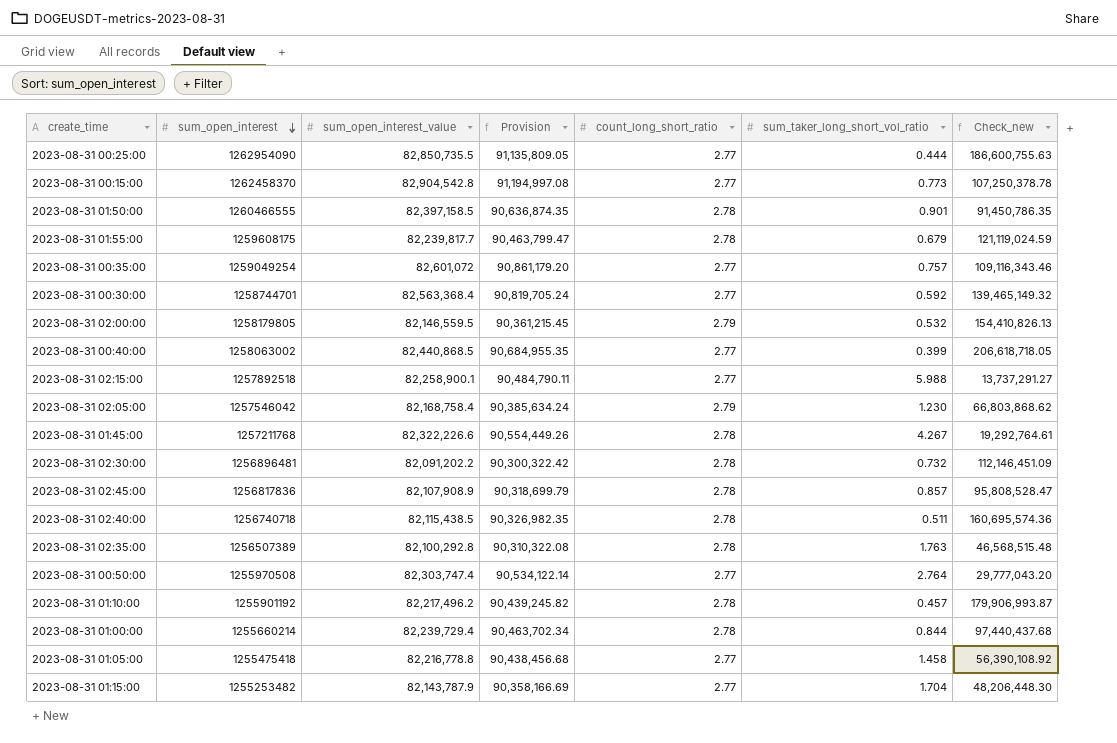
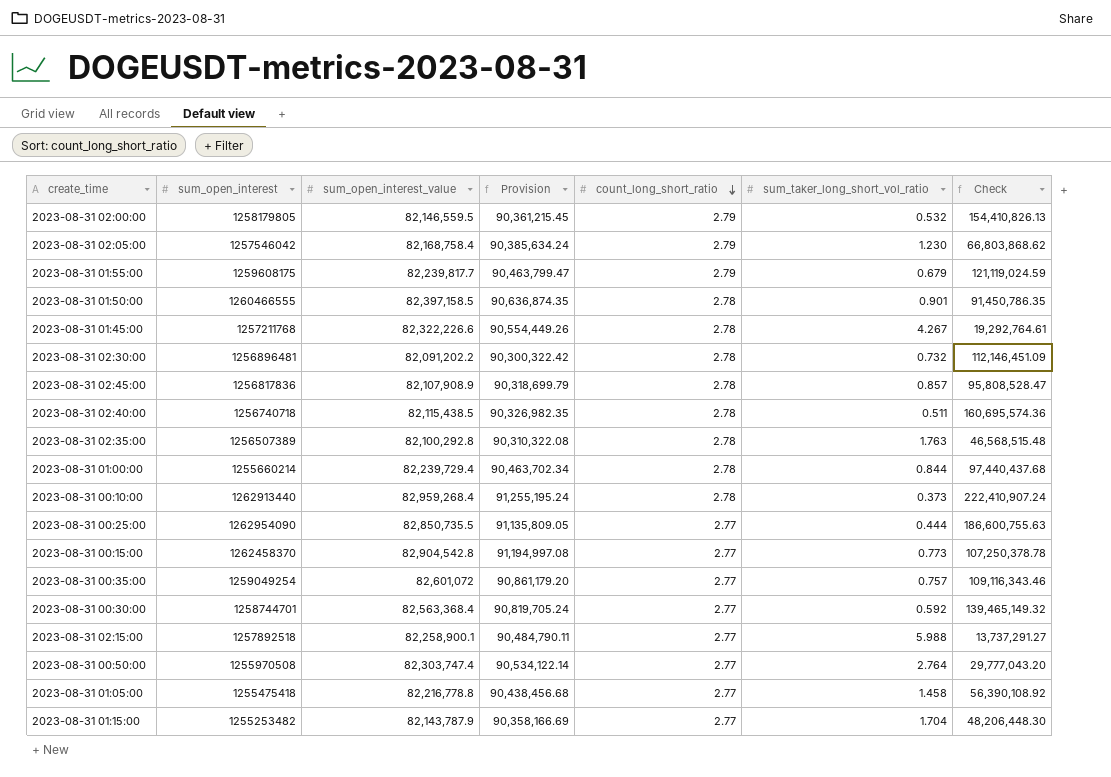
row order: sum_open_interest descending -> count_long_short_ratio descending
column name: Check_new -> Check
row 2023-08-31 00:40:00: 1258063002 | 82,440,868.5 | 90,684,955.35 | 2.77 | 0.399 | 206,618,718.05 -> none
row 2023-08-31 01:10:00: 1255901192 | 82,217,496.2 | 90,439,245.82 | 2.78 | 0.457 | 179,906,993.87 -> none
2023-08-31 01:55:00 | count_long_short_ratio: 2.78 -> 2.79
row 2023-08-31 00:10:00: none -> 1262913440 | 82,959,268.4 | 91,255,195.24 | 2.78 | 0.373 | 222,410,907.24

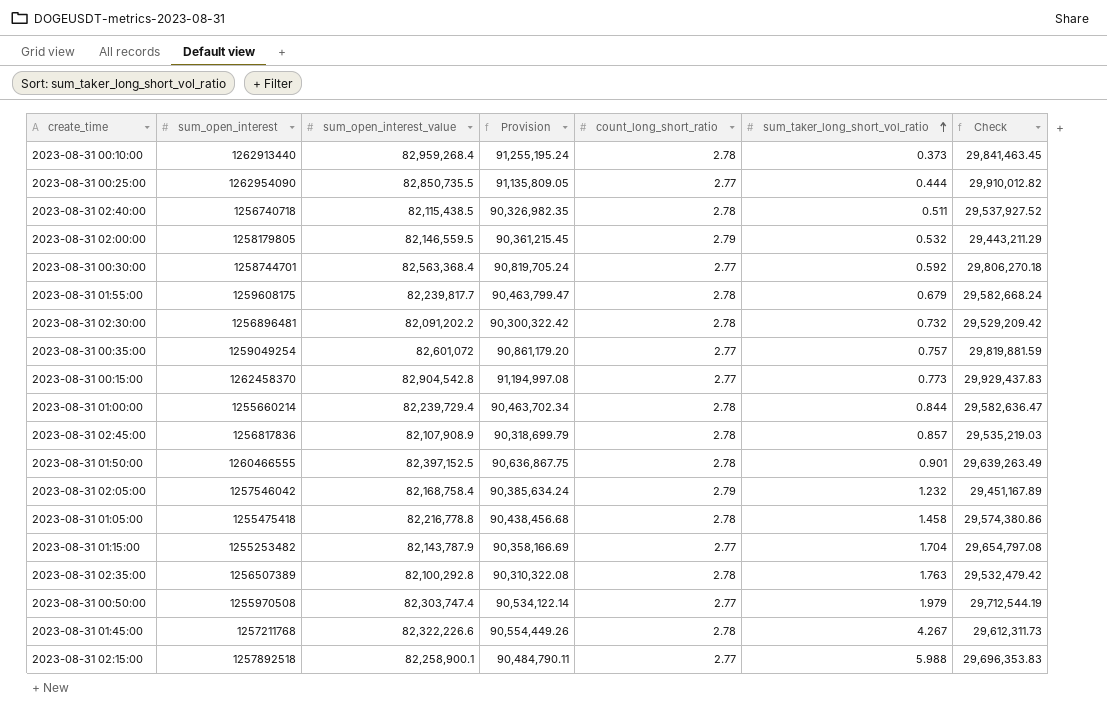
row order: count_long_short_ratio descending -> sum_taker_long_short_vol_ratio ascending
column Check | formula: [sum_open_interest_value] / [sum_taker_long_short_vol_ratio] -> [sum_open_interest_value] / [count_long_short_ratio]
2023-08-31 01:55:00 | count_long_short_ratio: 2.79 -> 2.78
2023-08-31 01:50:00 | sum_open_interest_value: 82,397,158.5 -> 82,397,152.5
2023-08-31 01:50:00 | Provision: 90,636,874.35 -> 90,636,867.75
2023-08-31 02:05:00 | sum_taker_long_short_vol_ratio: 1.230 -> 1.232
2023-08-31 01:05:00 | count_long_short_ratio: 2.77 -> 2.78
2023-08-31 00:50:00 | sum_taker_long_short_vol_ratio: 2.764 -> 1.979

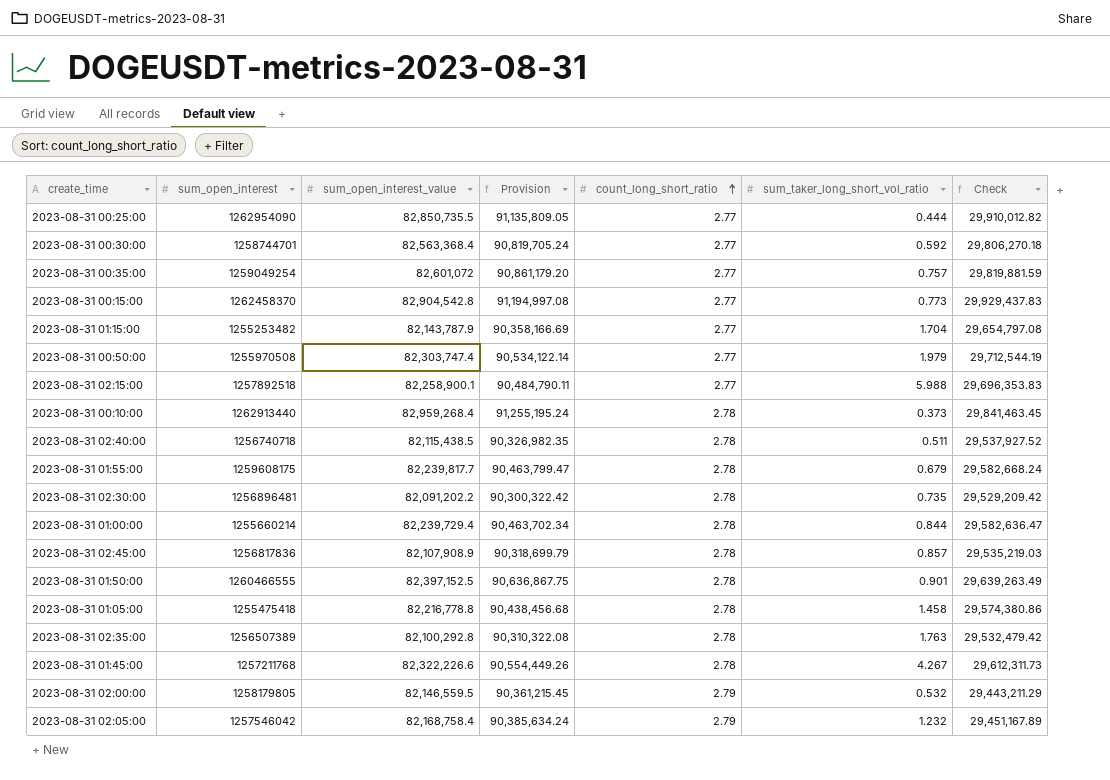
row order: sum_taker_long_short_vol_ratio ascending -> count_long_short_ratio ascending
2023-08-31 02:30:00 | sum_taker_long_short_vol_ratio: 0.732 -> 0.735

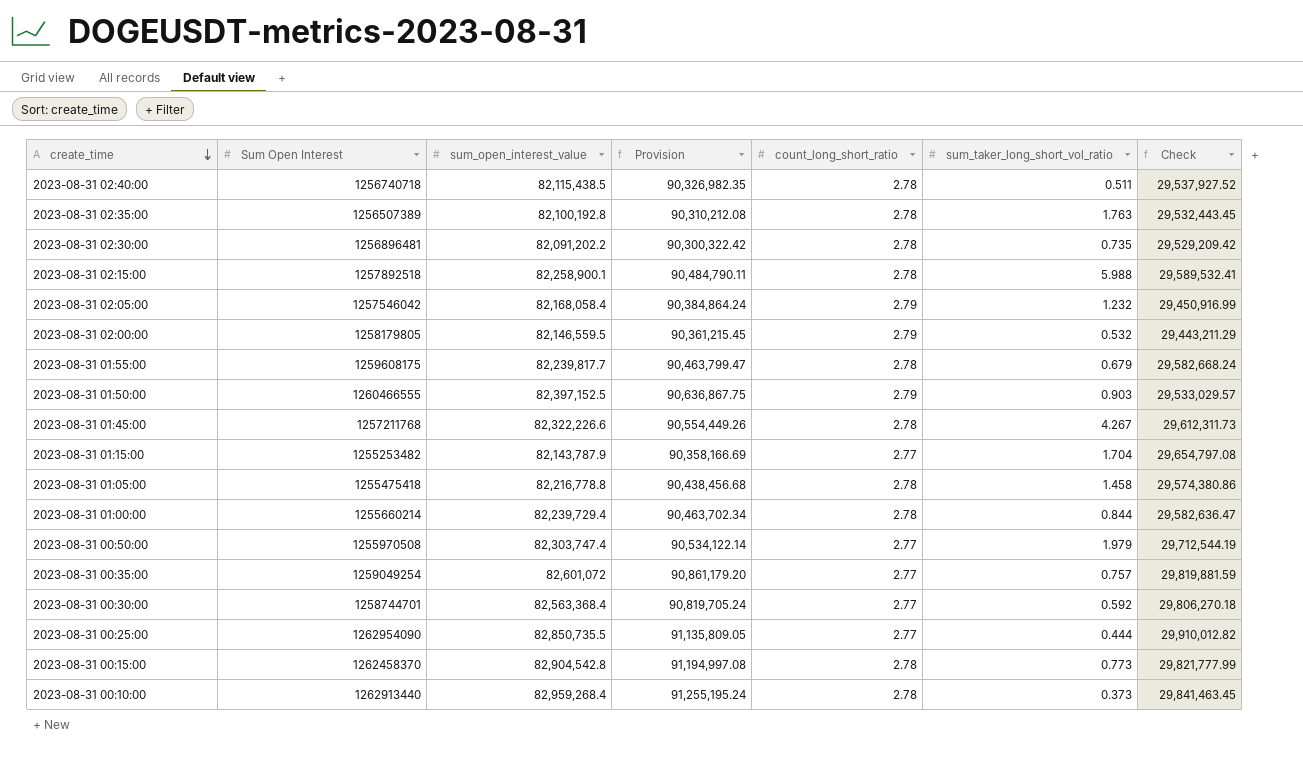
row order: count_long_short_ratio ascending -> create_time descending
column name: sum_open_interest -> Sum Open Interest
row 2023-08-31 02:45:00: 1256817836 | 82,107,908.9 | 90,318,699.79 | 2.78 | 0.857 | 29,535,219.03 -> none
2023-08-31 02:35:00 | sum_open_interest_value: 82,100,292.8 -> 82,100,192.8
2023-08-31 02:35:00 | Provision: 90,310,322.08 -> 90,310,212.08
2023-08-31 02:35:00 | Check: 29,532,479.42 -> 29,532,443.45
2023-08-31 02:15:00 | count_long_short_ratio: 2.77 -> 2.78
2023-08-31 02:15:00 | Check: 29,696,353.83 -> 29,589,532.41
2023-08-31 02:05:00 | sum_open_interest_value: 82,168,758.4 -> 82,168,058.4
2023-08-31 02:05:00 | Provision: 90,385,634.24 -> 90,384,864.24
2023-08-31 02:05:00 | Check: 29,451,167.89 -> 29,450,916.99
2023-08-31 01:50:00 | count_long_short_ratio: 2.78 -> 2.79
2023-08-31 01:50:00 | sum_taker_long_short_vol_ratio: 0.901 -> 0.903
2023-08-31 01:50:00 | Check: 29,639,263.49 -> 29,533,029.57
2023-08-31 00:15:00 | count_long_short_ratio: 2.77 -> 2.78
2023-08-31 00:15:00 | Check: 29,929,437.83 -> 29,821,777.99

